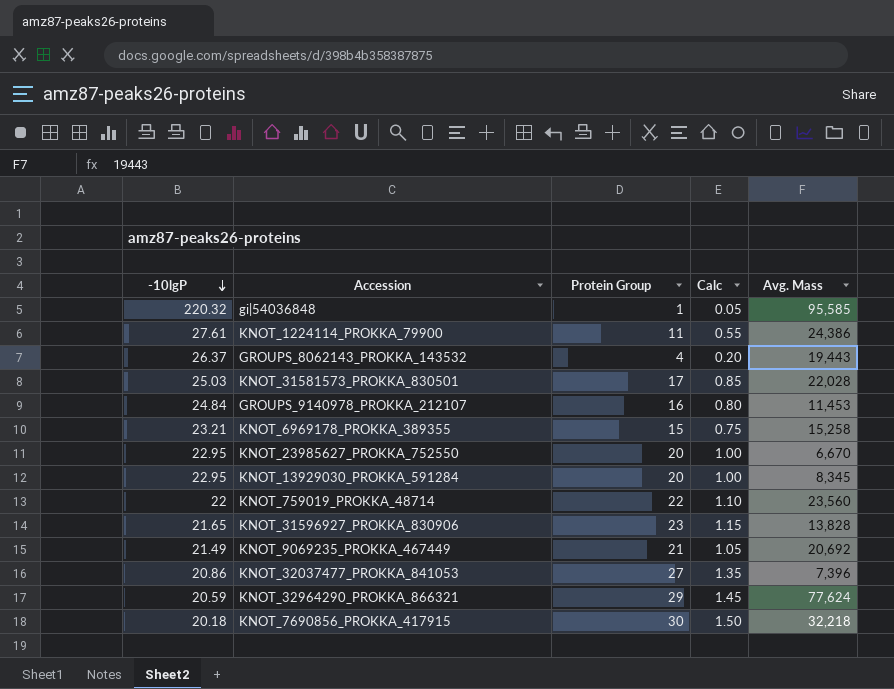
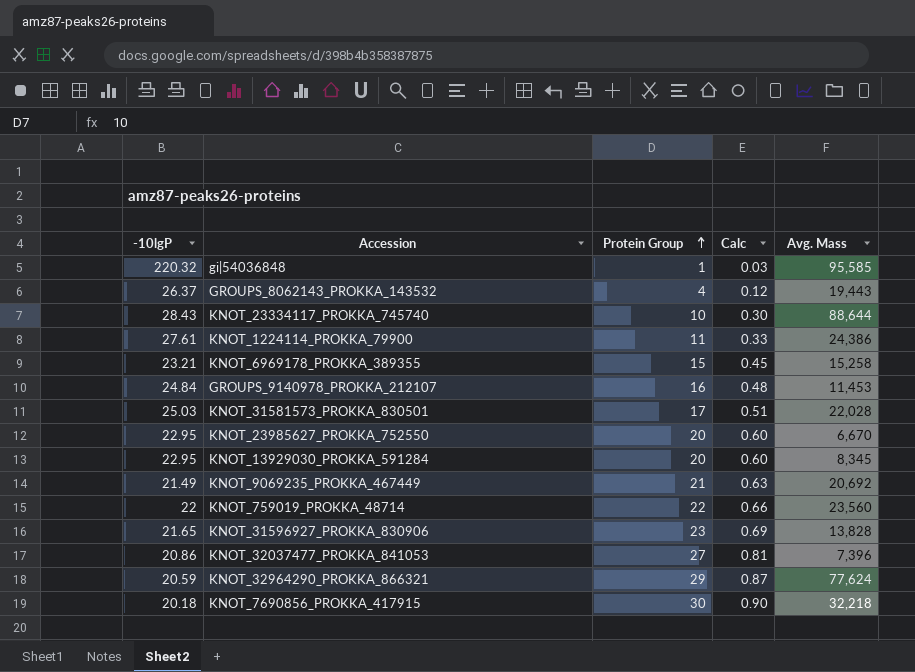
row order: -10lgP descending -> Protein Group ascending
column Calc | formula: [Protein Group] * 0.05 -> [Protein Group] * 0.03
row KNOT_23334117_PROKKA_745740: none -> 28.43 | 10 | 0.30 | 88,644

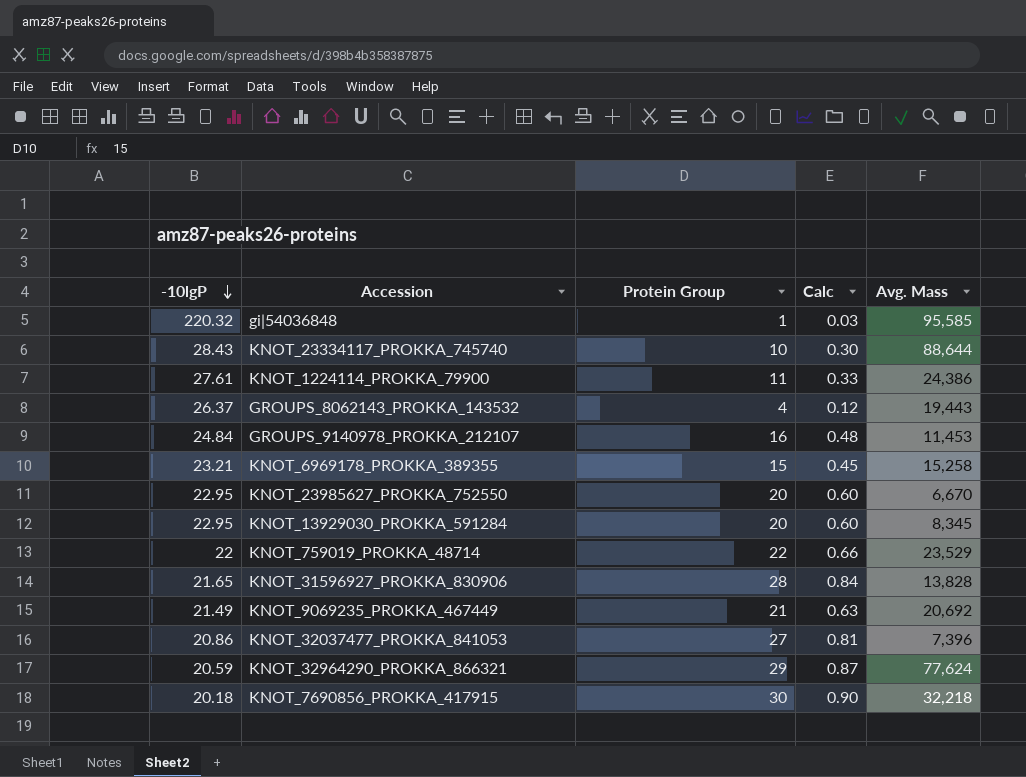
row order: Protein Group ascending -> -10lgP descending
row KNOT_31581573_PROKKA_830501: 25.03 | 17 | 0.51 | 22,028 -> none
KNOT_759019_PROKKA_48714 | Avg. Mass: 23,560 -> 23,529
KNOT_31596927_PROKKA_830906 | Protein Group: 23 -> 28
KNOT_31596927_PROKKA_830906 | Calc: 0.69 -> 0.84

